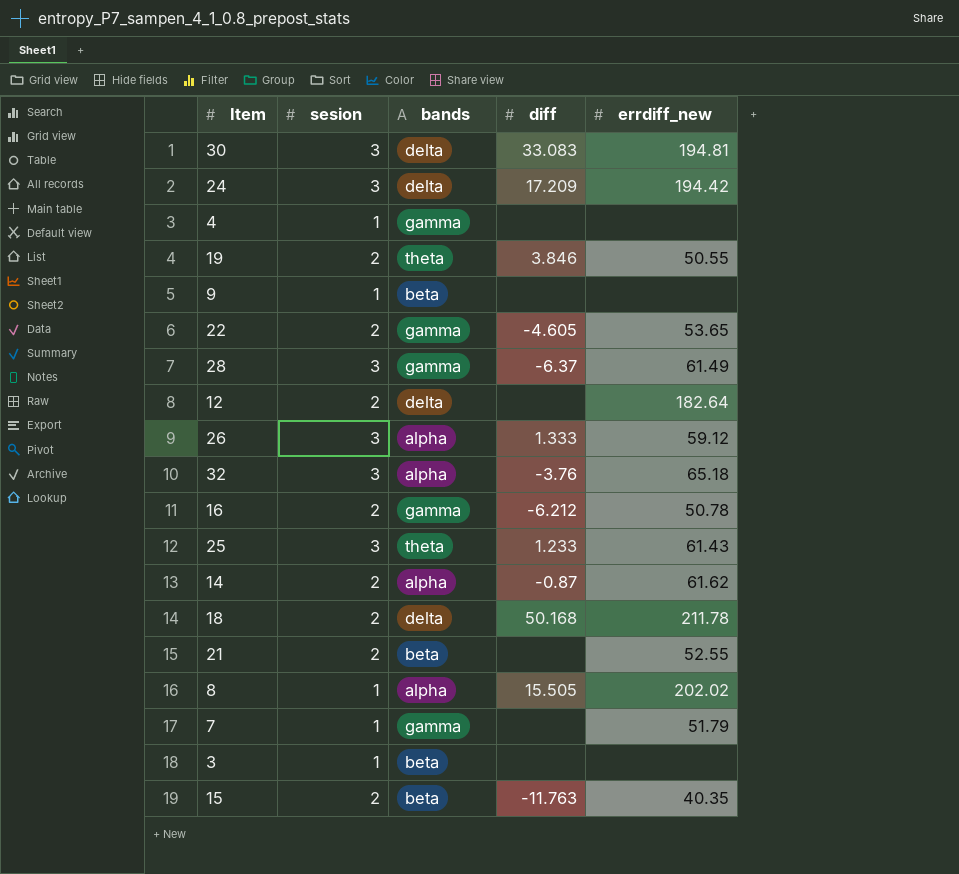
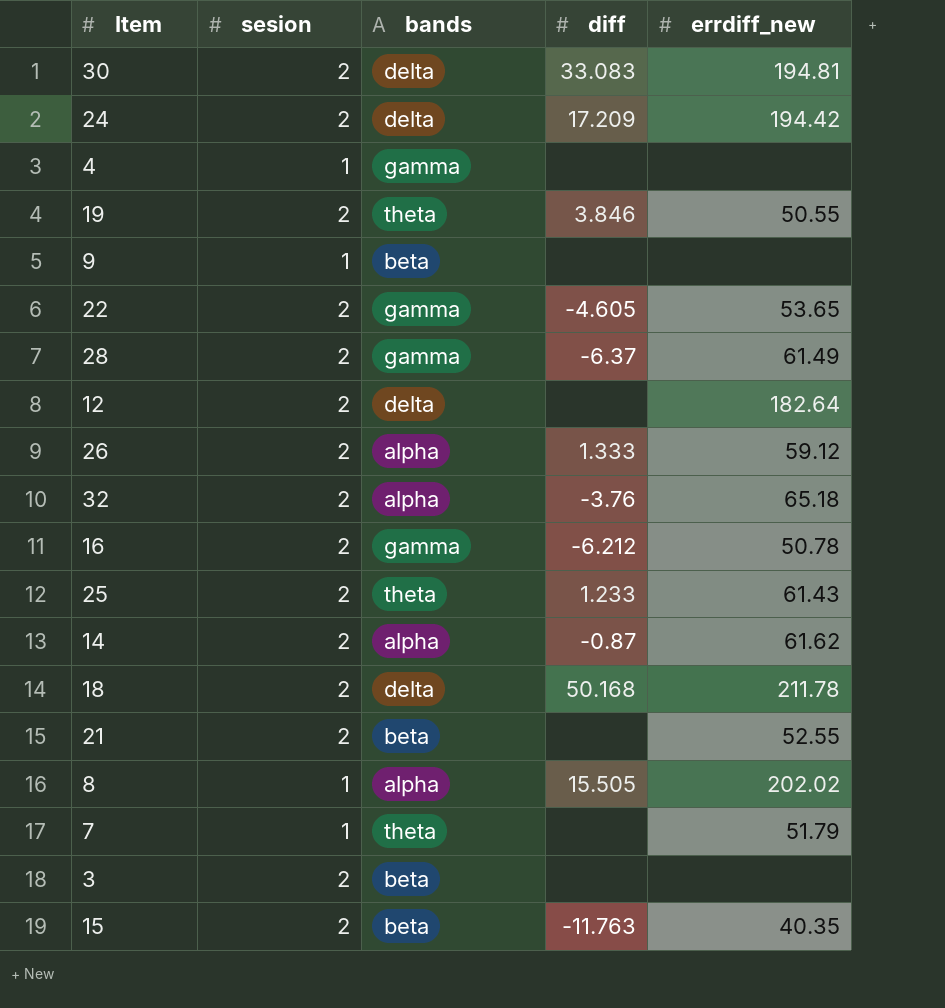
30 | sesion: 3 -> 2
24 | sesion: 3 -> 2
28 | sesion: 3 -> 2
26 | sesion: 3 -> 2
32 | sesion: 3 -> 2
25 | sesion: 3 -> 2
7 | bands: gamma -> theta
3 | sesion: 1 -> 2

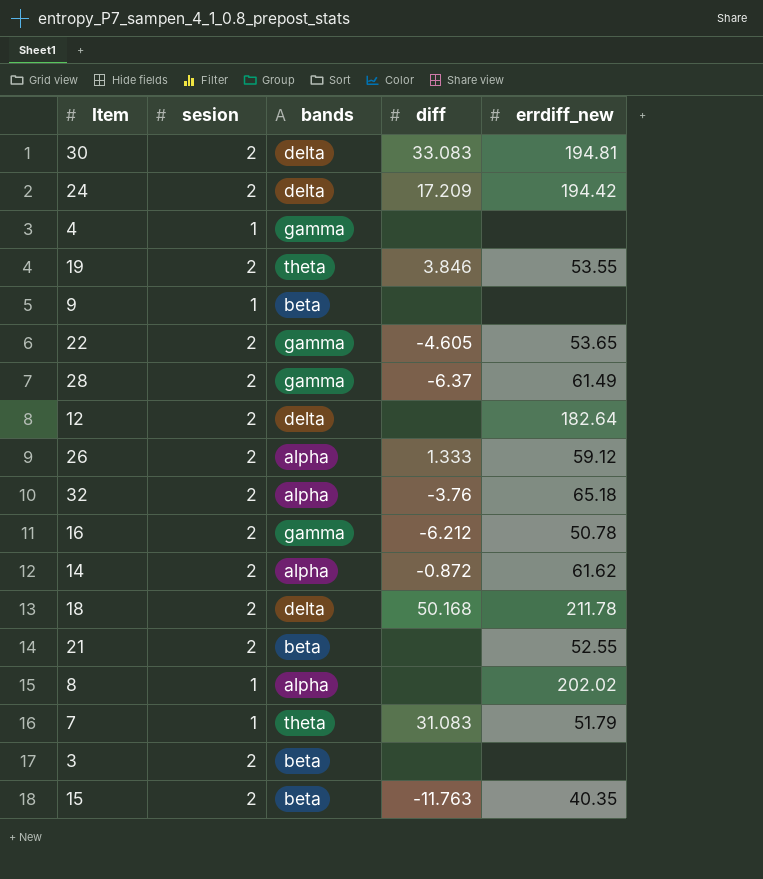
row 25: 2 | theta | 1.233 | 61.43 -> none
19 | errdiff_new: 50.55 -> 53.55
14 | diff: -0.87 -> -0.872
8 | diff: 15.505 -> none
7 | diff: none -> 31.083

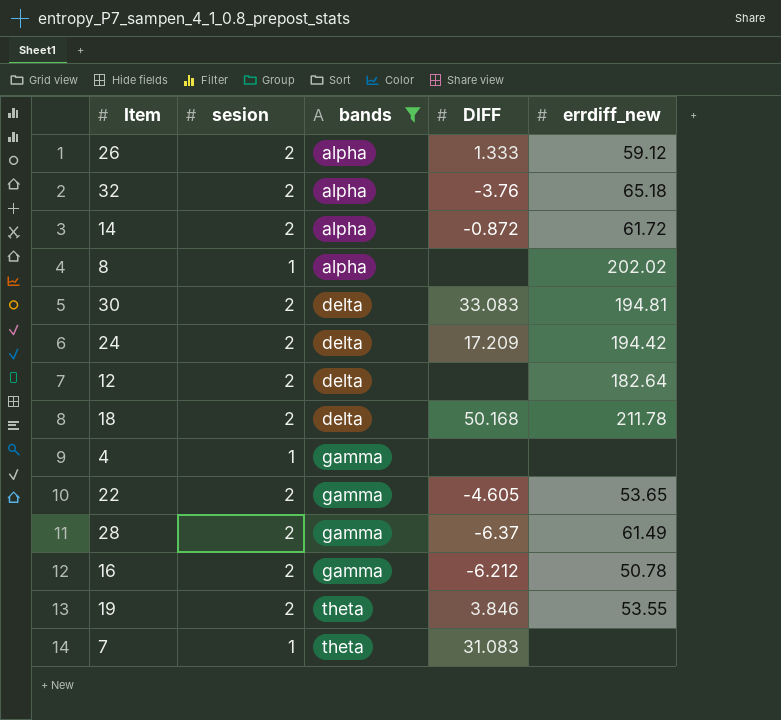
filter: none -> bands != beta
row order: none -> bands ascending
column name: diff -> DIFF
14 | errdiff_new: 61.62 -> 61.72
7 | errdiff_new: 51.79 -> none

